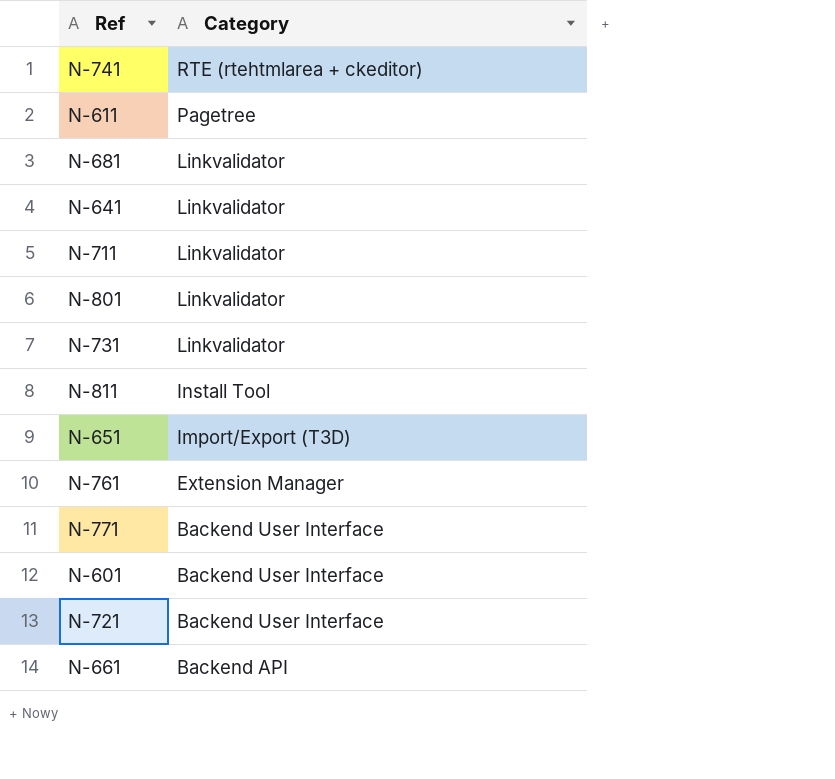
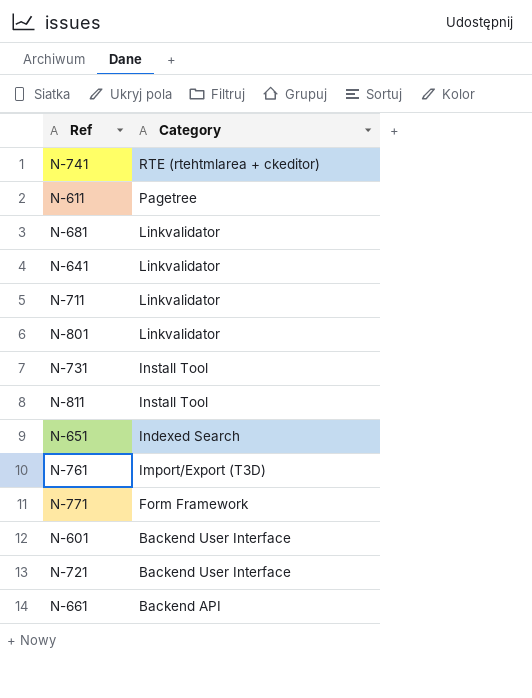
N-731 | Category: Linkvalidator -> Install Tool
N-651 | Category: Import/Export (T3D) -> Indexed Search
N-761 | Category: Extension Manager -> Import/Export (T3D)
N-771 | Category: Backend User Interface -> Form Framework

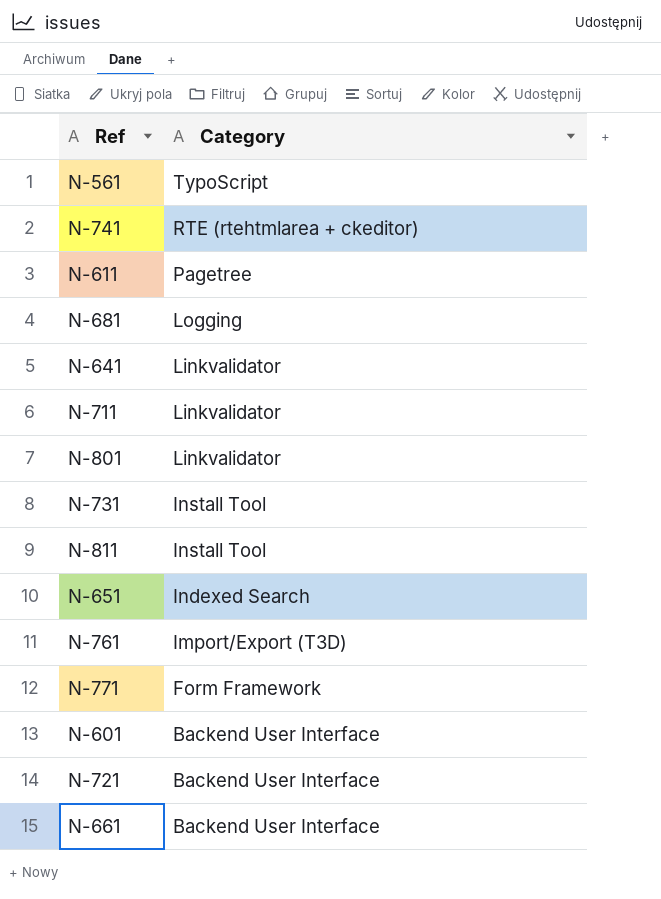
row N-561: none -> TypoScript
N-681 | Category: Linkvalidator -> Logging
N-661 | Category: Backend API -> Backend User Interface

